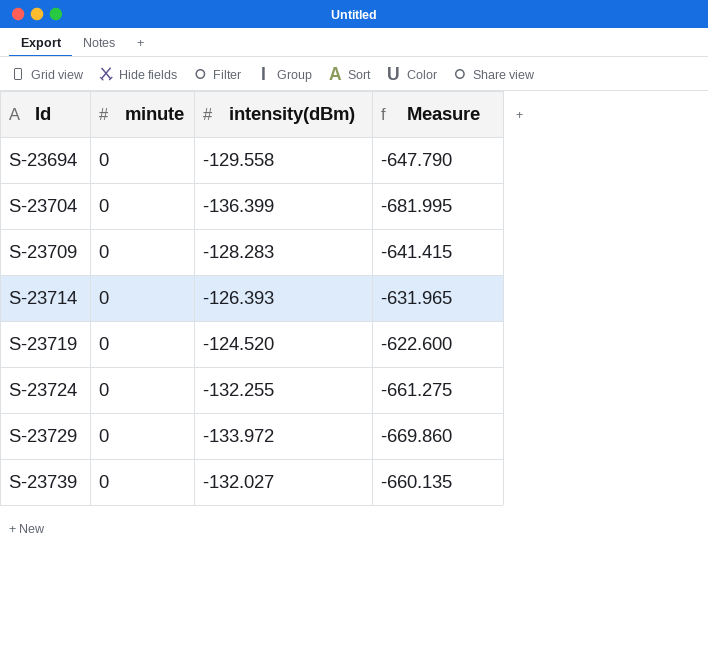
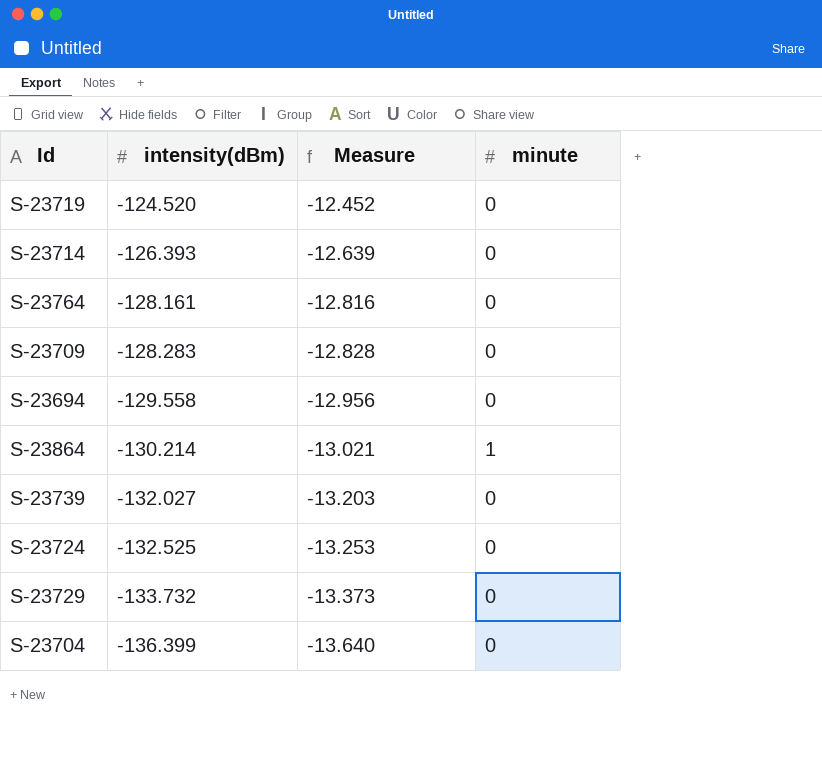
row order: Id ascending -> intensity(dBm) descending
column Measure | formula: [intensity(dBm)] * 5 -> [intensity(dBm)] * 0.1
column minute | position: 2 -> 4
row S-23764: none -> -128.161 | -12.816 | 0
row S-23864: none -> -130.214 | -13.021 | 1
S-23724 | intensity(dBm): -132.255 -> -132.525
S-23729 | intensity(dBm): -133.972 -> -133.732

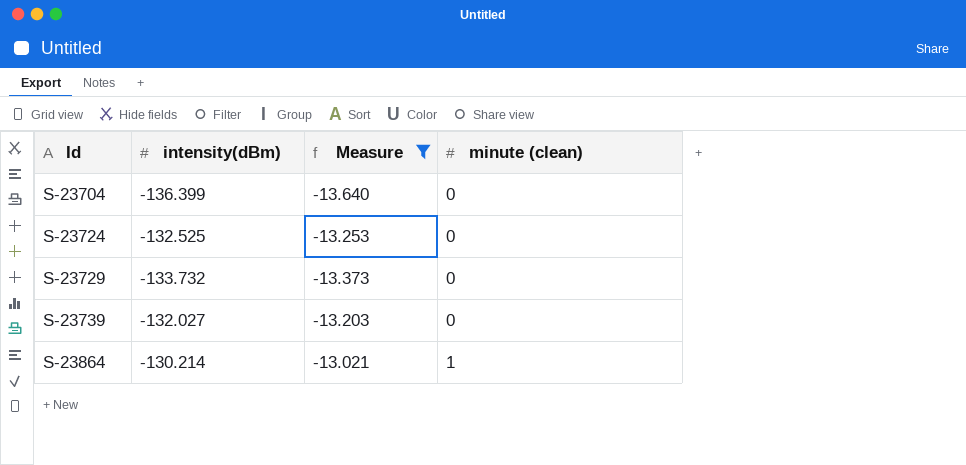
filter: none -> Measure <= -13.021
row order: intensity(dBm) descending -> Id ascending
column name: minute -> minute (clean)

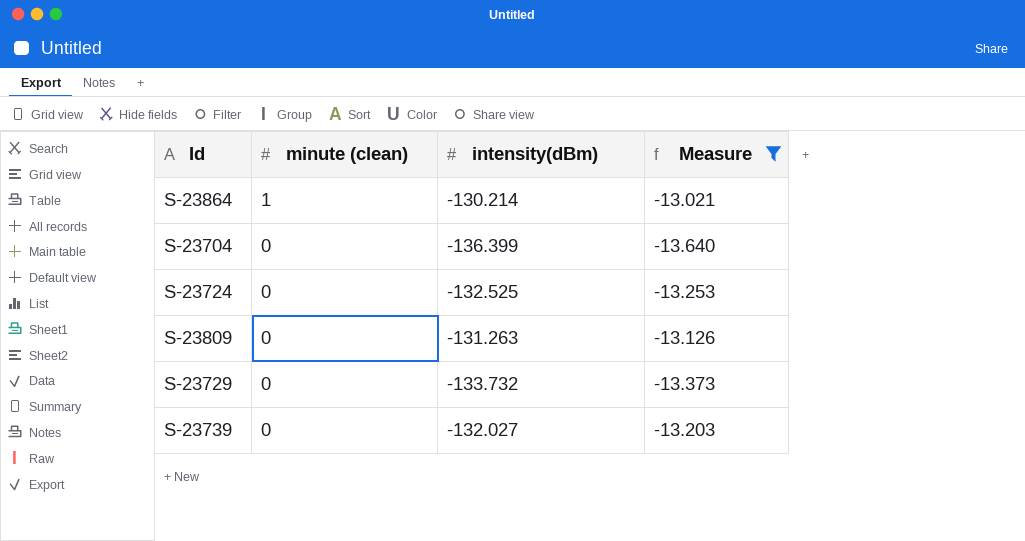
row order: Id ascending -> minute (clean) descending
column minute (clean) | position: 4 -> 2
row S-23809: none -> 0 | -131.263 | -13.126

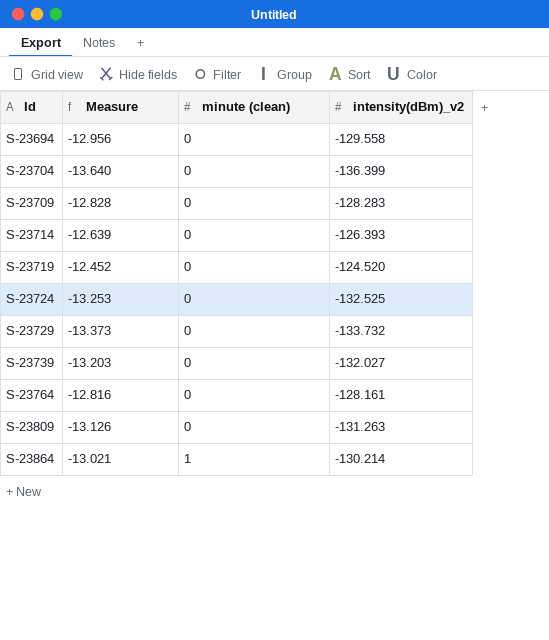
filter: Measure <= -13.021 -> none
row order: minute (clean) descending -> Id ascending
column Measure | position: 4 -> 2
column name: intensity(dBm) -> intensity(dBm)_v2

